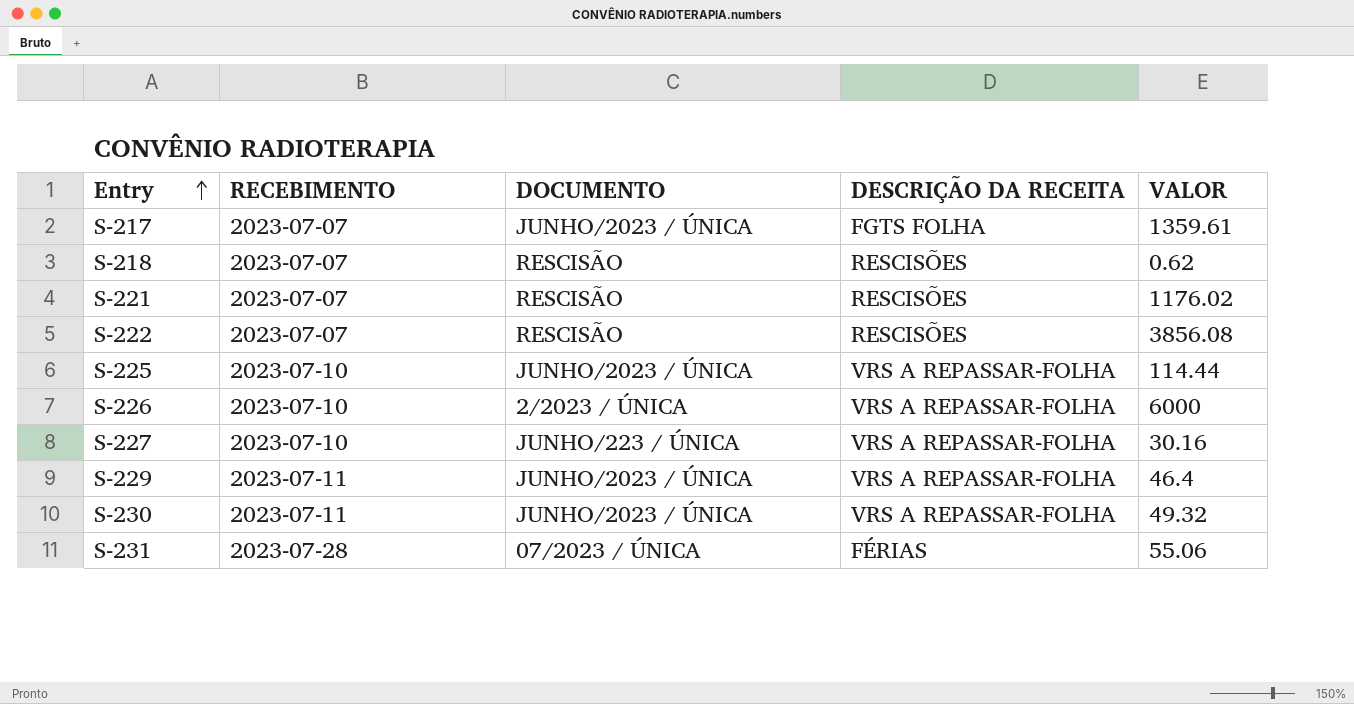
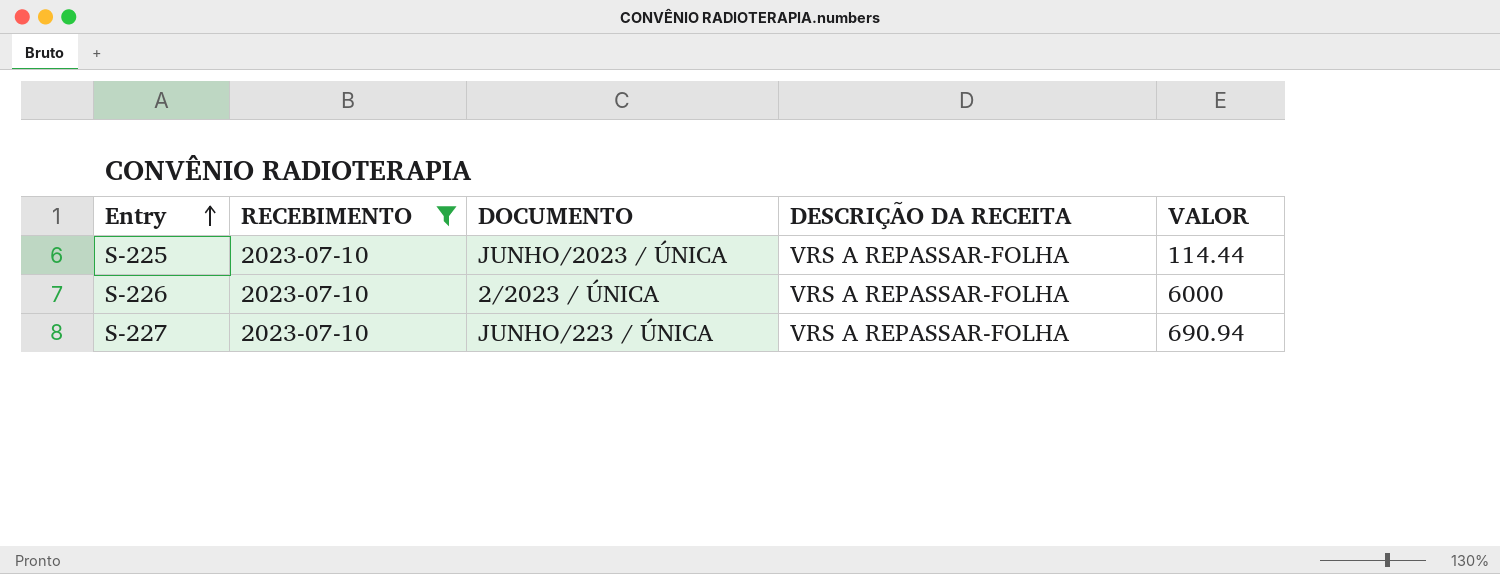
filter: none -> RECEBIMENTO = 2023-07-10
S-227 | VALOR: 30.16 -> 690.94

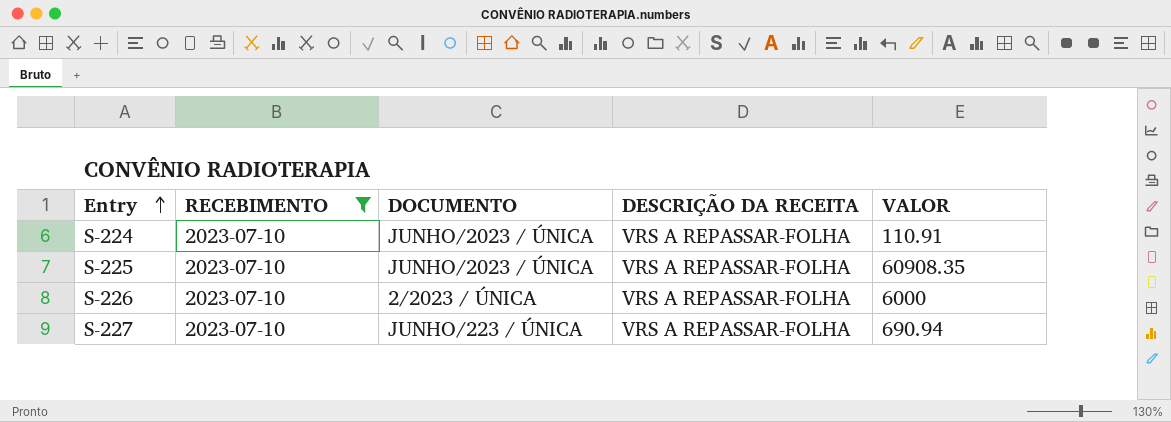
row S-224: none -> 2023-07-10 | JUNHO/2023 / ÚNICA | VRS A REPASSAR-FOLHA | 110.91
S-225 | VALOR: 114.44 -> 60908.35

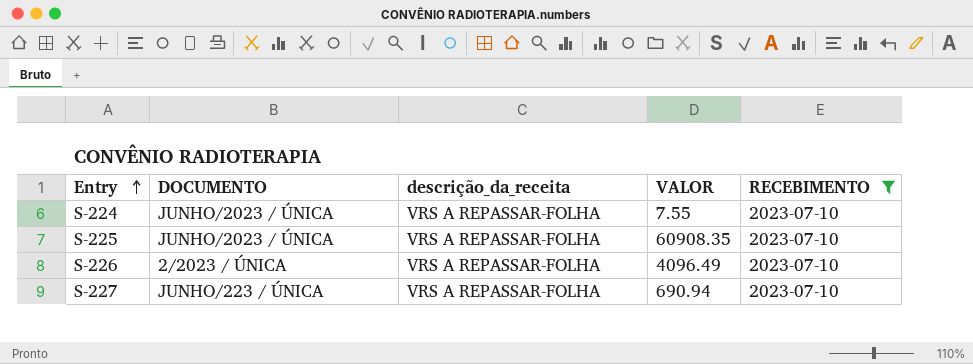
column name: DESCRIÇÃO DA RECEITA -> descrição_da_receita
column RECEBIMENTO | position: 2 -> 5
S-224 | VALOR: 110.91 -> 7.55
S-226 | VALOR: 6000 -> 4096.49

